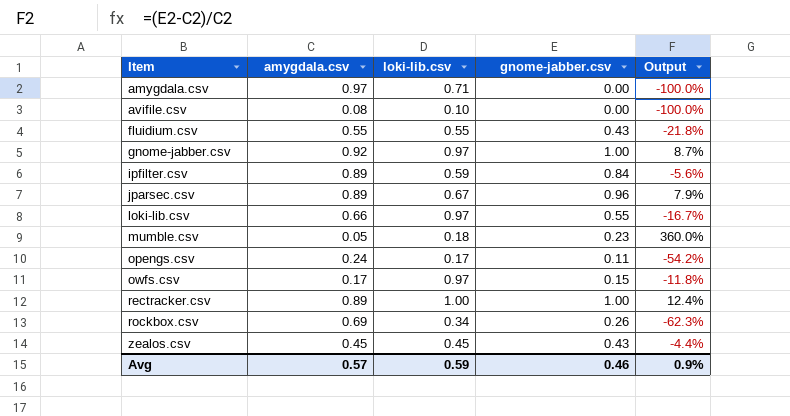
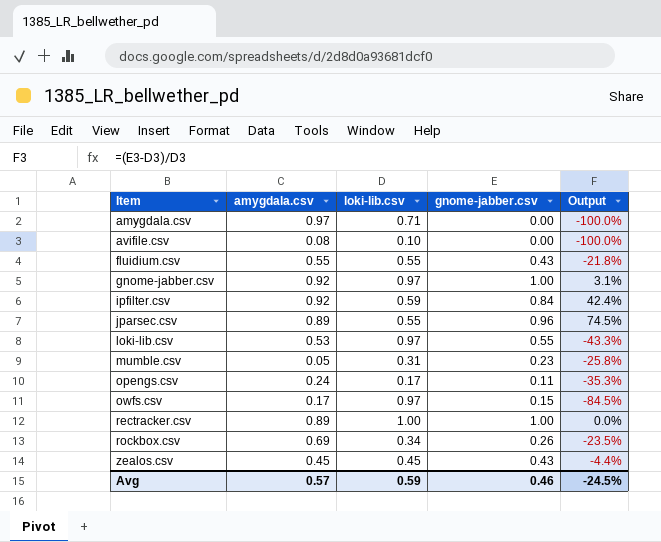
column Output | formula: ([gnome-jabber.csv] - [amygdala.csv]) / [amygdala.csv] -> ([gnome-jabber.csv] - [loki-lib.csv]) / [loki-lib.csv]
ipfilter.csv | amygdala.csv: 0.89 -> 0.92
jparsec.csv | loki-lib.csv: 0.67 -> 0.55
loki-lib.csv | amygdala.csv: 0.66 -> 0.53
mumble.csv | loki-lib.csv: 0.18 -> 0.31
Avg | Output: 0.9% -> -24.5%

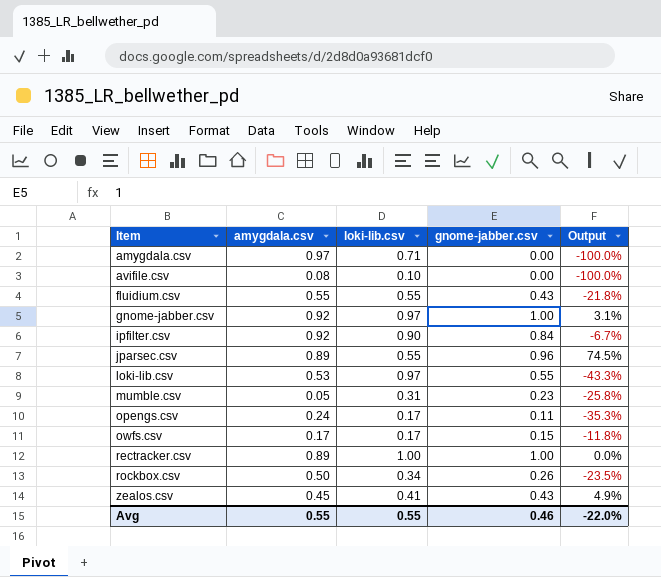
ipfilter.csv | loki-lib.csv: 0.59 -> 0.90
ipfilter.csv | Output: 42.4% -> -6.7%
owfs.csv | loki-lib.csv: 0.97 -> 0.17
owfs.csv | Output: -84.5% -> -11.8%
rockbox.csv | amygdala.csv: 0.69 -> 0.50
zealos.csv | loki-lib.csv: 0.45 -> 0.41
zealos.csv | Output: -4.4% -> 4.9%
Avg | amygdala.csv: 0.57 -> 0.55
Avg | loki-lib.csv: 0.59 -> 0.55
Avg | Output: -24.5% -> -22.0%

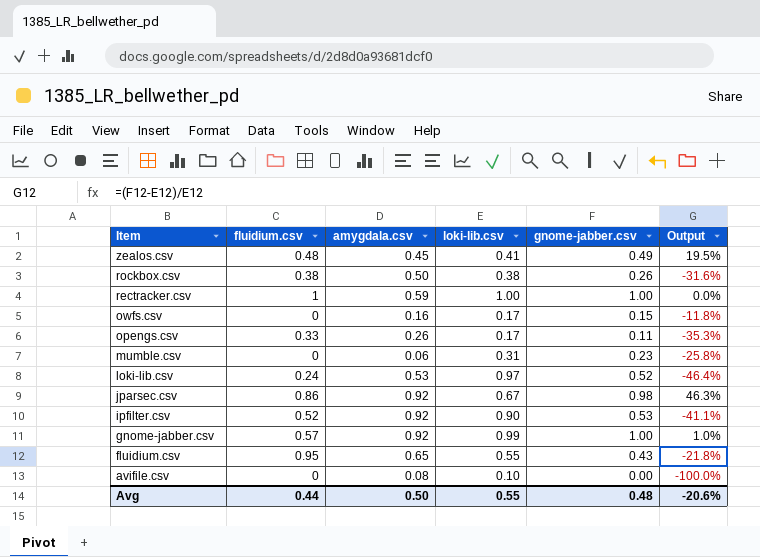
row order: Item ascending -> Item descending
column fluidium.csv | position: none -> 2
row amygdala.csv: 0.97 | 0.71 | 0.00 | -100.0% -> none
zealos.csv | gnome-jabber.csv: 0.43 -> 0.49
zealos.csv | Output: 4.9% -> 19.5%
rockbox.csv | loki-lib.csv: 0.34 -> 0.38
rockbox.csv | Output: -23.5% -> -31.6%
rectracker.csv | amygdala.csv: 0.89 -> 0.59
owfs.csv | amygdala.csv: 0.17 -> 0.16
opengs.csv | amygdala.csv: 0.24 -> 0.26
mumble.csv | amygdala.csv: 0.05 -> 0.06
loki-lib.csv | gnome-jabber.csv: 0.55 -> 0.52
loki-lib.csv | Output: -43.3% -> -46.4%
jparsec.csv | amygdala.csv: 0.89 -> 0.92
jparsec.csv | loki-lib.csv: 0.55 -> 0.67
jparsec.csv | gnome-jabber.csv: 0.96 -> 0.98
jparsec.csv | Output: 74.5% -> 46.3%
ipfilter.csv | gnome-jabber.csv: 0.84 -> 0.53
ipfilter.csv | Output: -6.7% -> -41.1%
gnome-jabber.csv | loki-lib.csv: 0.97 -> 0.99
gnome-jabber.csv | Output: 3.1% -> 1.0%
fluidium.csv | amygdala.csv: 0.55 -> 0.65
Avg | amygdala.csv: 0.55 -> 0.50
Avg | gnome-jabber.csv: 0.46 -> 0.48
Avg | Output: -22.0% -> -20.6%

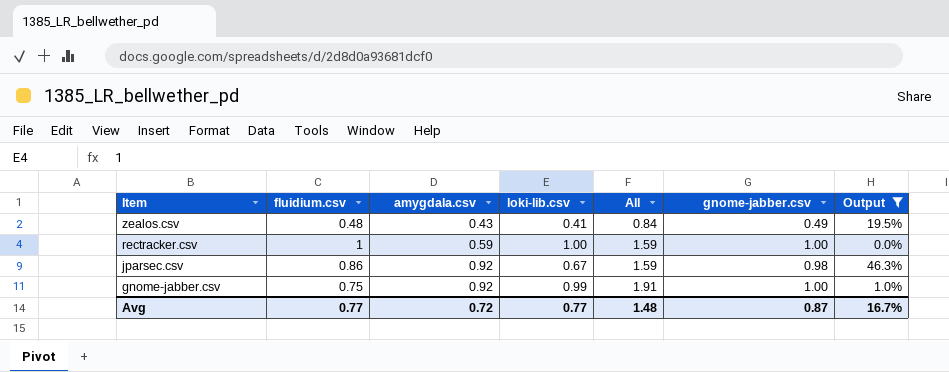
filter: none -> Output >= 0.0%
column All | formula: none -> [amygdala.csv] + [loki-lib.csv]
zealos.csv | amygdala.csv: 0.45 -> 0.43
gnome-jabber.csv | fluidium.csv: 0.57 -> 0.75
Avg | fluidium.csv: 0.44 -> 0.77
Avg | amygdala.csv: 0.50 -> 0.72
Avg | loki-lib.csv: 0.55 -> 0.77
Avg | gnome-jabber.csv: 0.48 -> 0.87
Avg | Output: -20.6% -> 16.7%

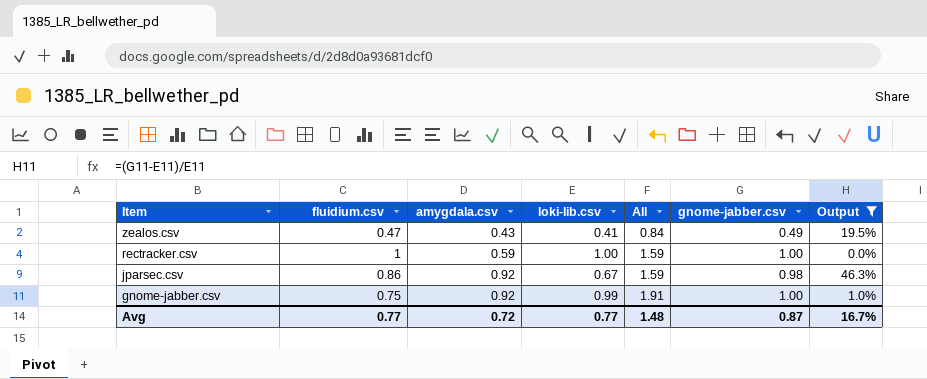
zealos.csv | fluidium.csv: 0.48 -> 0.47

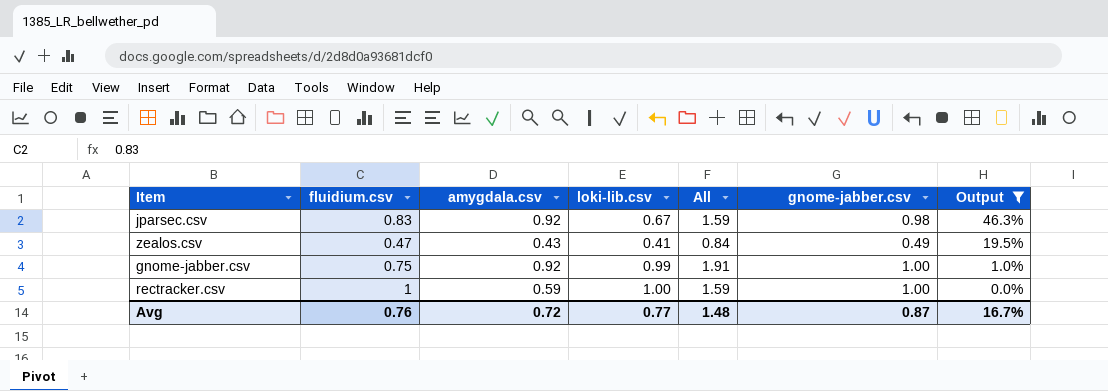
row order: Item descending -> Output descending
jparsec.csv | fluidium.csv: 0.86 -> 0.83
Avg | fluidium.csv: 0.77 -> 0.76

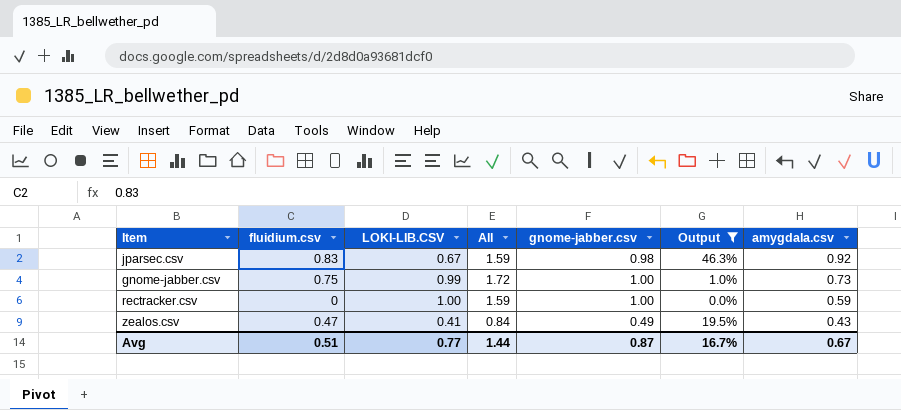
row order: Output descending -> amygdala.csv descending
column name: loki-lib.csv -> LOKI-LIB.CSV
column amygdala.csv | position: 3 -> 7
gnome-jabber.csv | All: 1.91 -> 1.72
gnome-jabber.csv | amygdala.csv: 0.92 -> 0.73
rectracker.csv | fluidium.csv: 1 -> 0
Avg | fluidium.csv: 0.76 -> 0.51
Avg | All: 1.48 -> 1.44
Avg | amygdala.csv: 0.72 -> 0.67

